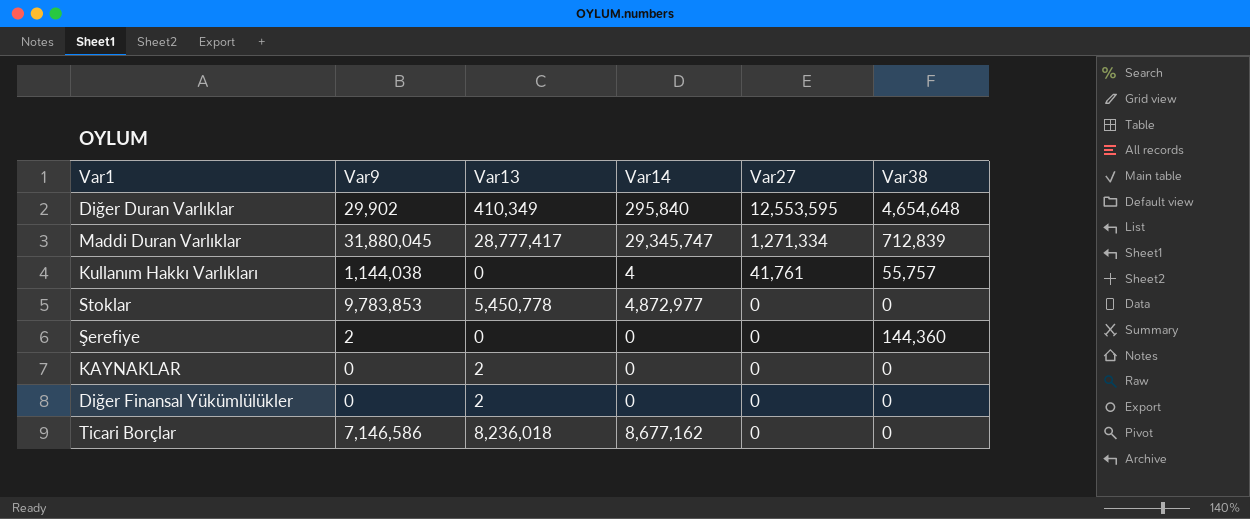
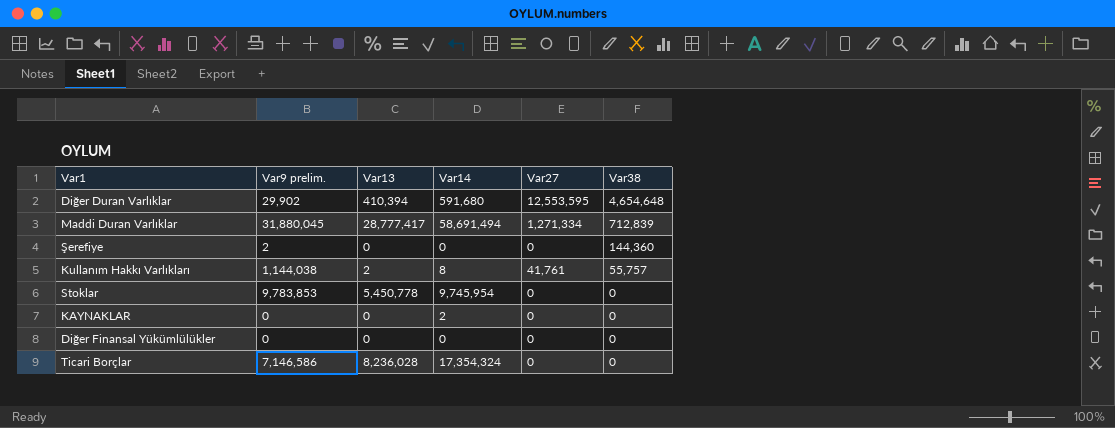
row order: Var27 descending -> Var38 descending
column name: Var9 -> Var9 prelim.
Diğer Duran Varlıklar | Var13: 410,349 -> 410,394
Diğer Duran Varlıklar | Var14: 295,840 -> 591,680
Maddi Duran Varlıklar | Var14: 29,345,747 -> 58,691,494
Kullanım Hakkı Varlıkları | Var13: 0 -> 2
Kullanım Hakkı Varlıkları | Var14: 4 -> 8
Stoklar | Var14: 4,872,977 -> 9,745,954
KAYNAKLAR | Var13: 2 -> 0
KAYNAKLAR | Var14: 0 -> 2
Diğer Finansal Yükümlülükler | Var13: 2 -> 0
Ticari Borçlar | Var13: 8,236,018 -> 8,236,028
Ticari Borçlar | Var14: 8,677,162 -> 17,354,324

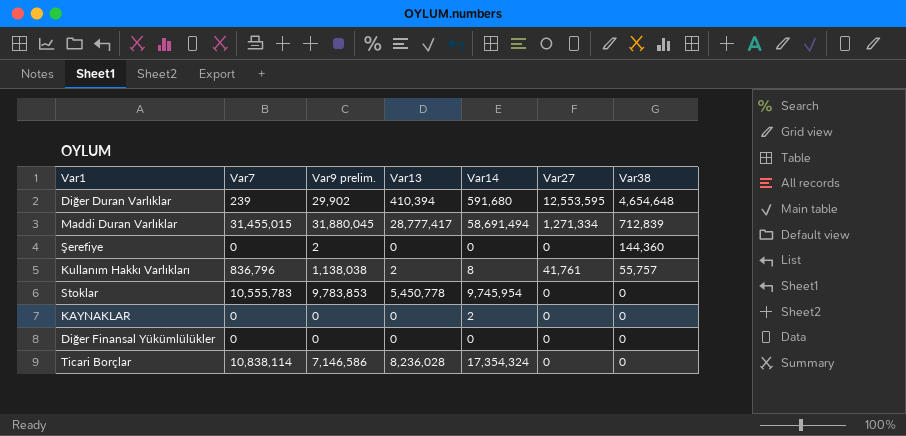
column Var7 | position: none -> 2
Kullanım Hakkı Varlıkları | Var9 prelim.: 1,144,038 -> 1,138,038

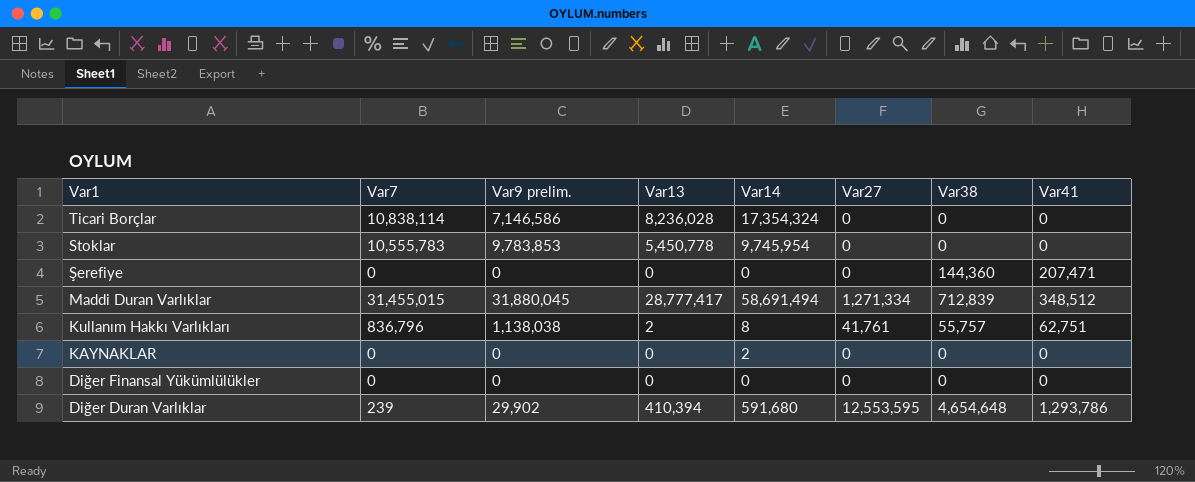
row order: Var38 descending -> Var1 descending
column Var41 | position: none -> 8
Şerefiye | Var9 prelim.: 2 -> 0

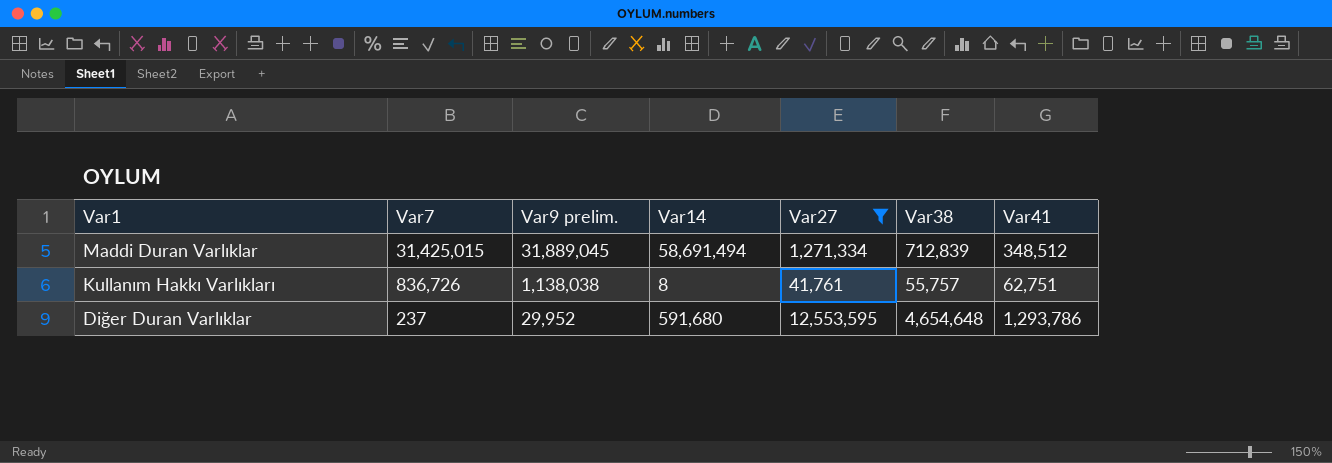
filter: none -> Var27 != 0
column Var13 | position: 4 -> none
Maddi Duran Varlıklar | Var7: 31,455,015 -> 31,425,015
Maddi Duran Varlıklar | Var9 prelim.: 31,880,045 -> 31,889,045
Kullanım Hakkı Varlıkları | Var7: 836,796 -> 836,726
Diğer Duran Varlıklar | Var7: 239 -> 237
Diğer Duran Varlıklar | Var9 prelim.: 29,902 -> 29,952

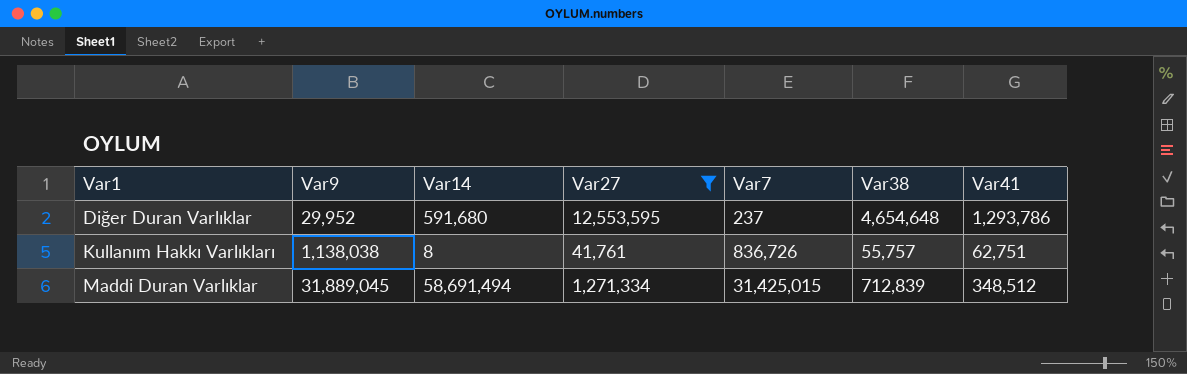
row order: Var1 descending -> Var1 ascending
column name: Var9 prelim. -> Var9
column Var7 | position: 2 -> 5

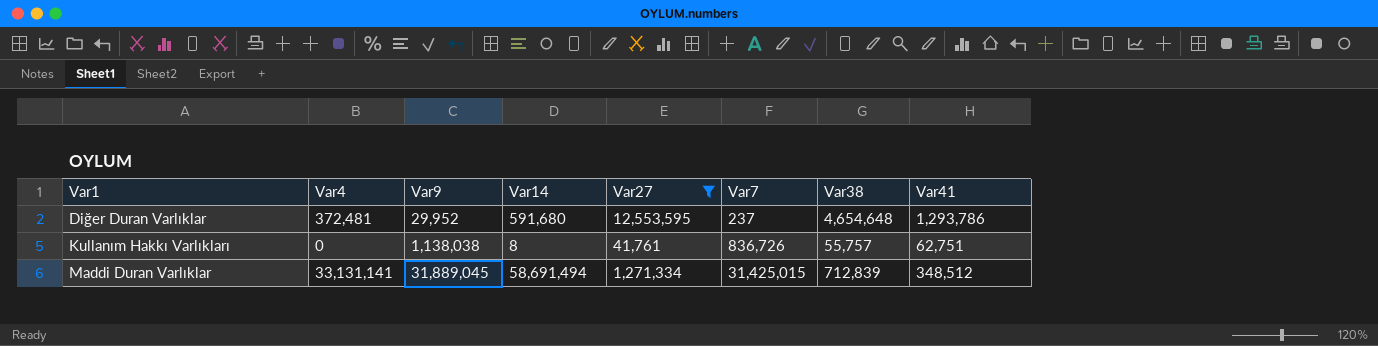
column Var4 | position: none -> 2

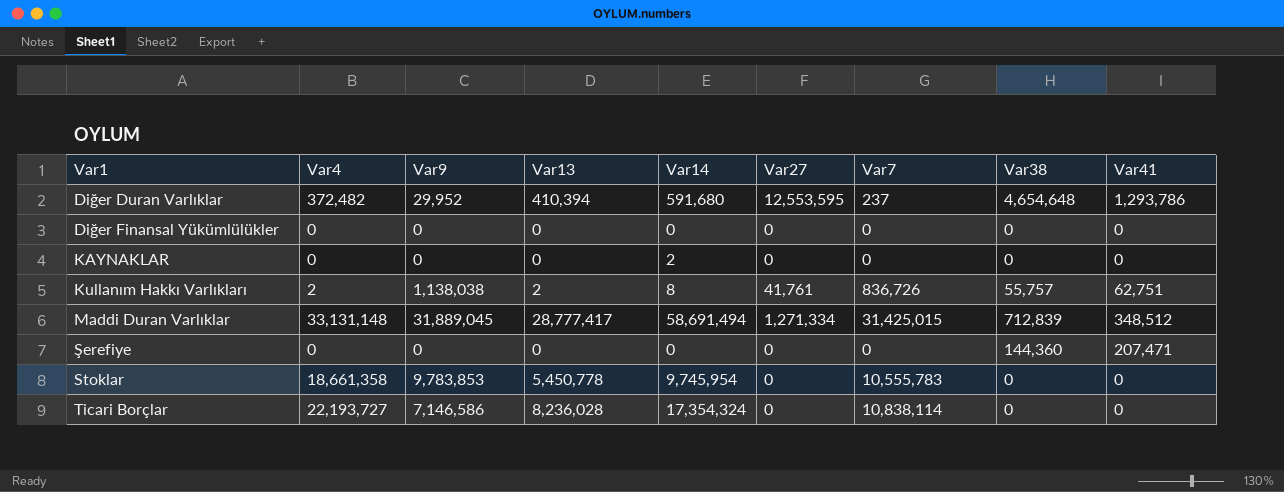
filter: Var27 != 0 -> none
column Var13 | position: none -> 4
Diğer Duran Varlıklar | Var4: 372,481 -> 372,482
Kullanım Hakkı Varlıkları | Var4: 0 -> 2
Maddi Duran Varlıklar | Var4: 33,131,141 -> 33,131,148

